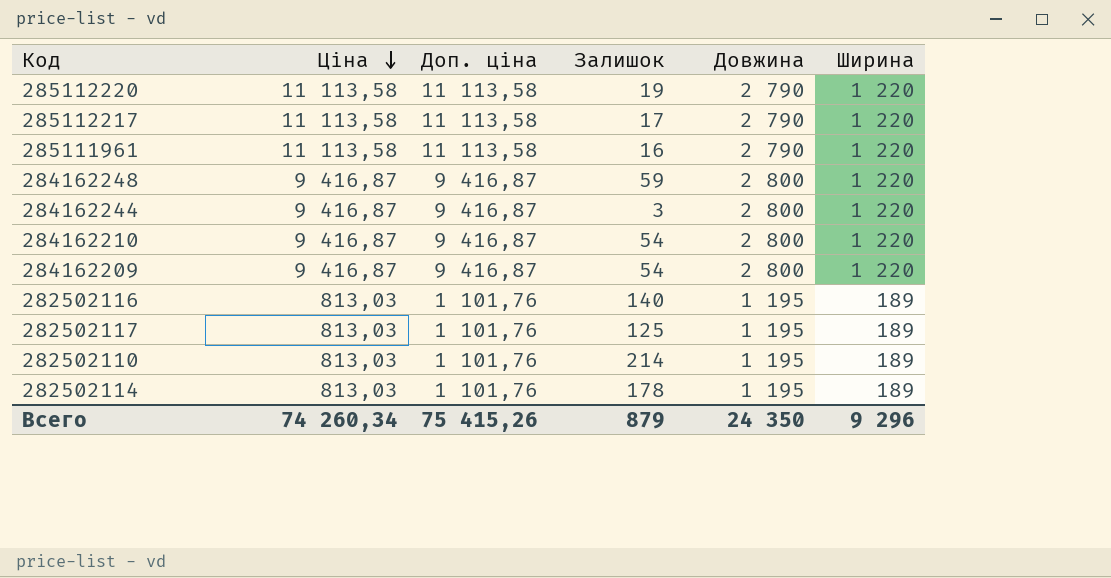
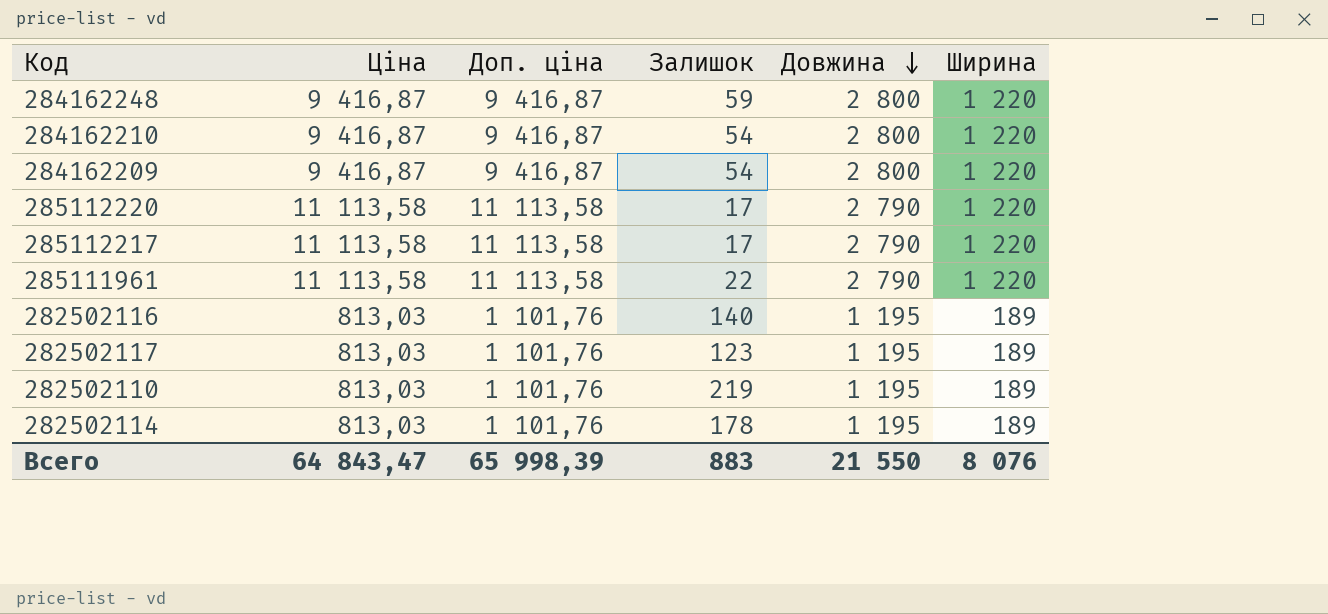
row order: Ціна descending -> Довжина descending
row 284162244: 9 416,87 | 9 416,87 | 3 | 2 800 | 1 220 -> none
285112220 | Залишок: 19 -> 17
285111961 | Залишок: 16 -> 22
282502117 | Залишок: 125 -> 123
282502110 | Залишок: 214 -> 219
Всего | Ціна: 74 260,34 -> 64 843,47
Всего | Доп. ціна: 75 415,26 -> 65 998,39
Всего | Залишок: 879 -> 883
Всего | Довжина: 24 350 -> 21 550
Всего | Ширина: 9 296 -> 8 076

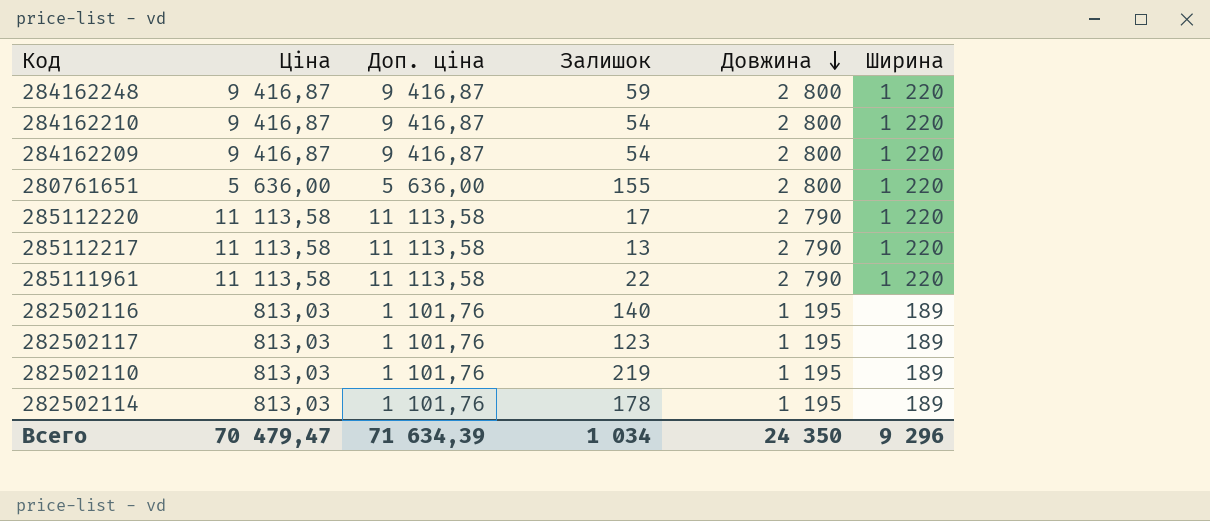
row 280761651: none -> 5 636,00 | 5 636,00 | 155 | 2 800 | 1 220
285112217 | Залишок: 17 -> 13
Всего | Ціна: 64 843,47 -> 70 479,47
Всего | Доп. ціна: 65 998,39 -> 71 634,39
Всего | Залишок: 883 -> 1 034
Всего | Довжина: 21 550 -> 24 350
Всего | Ширина: 8 076 -> 9 296

